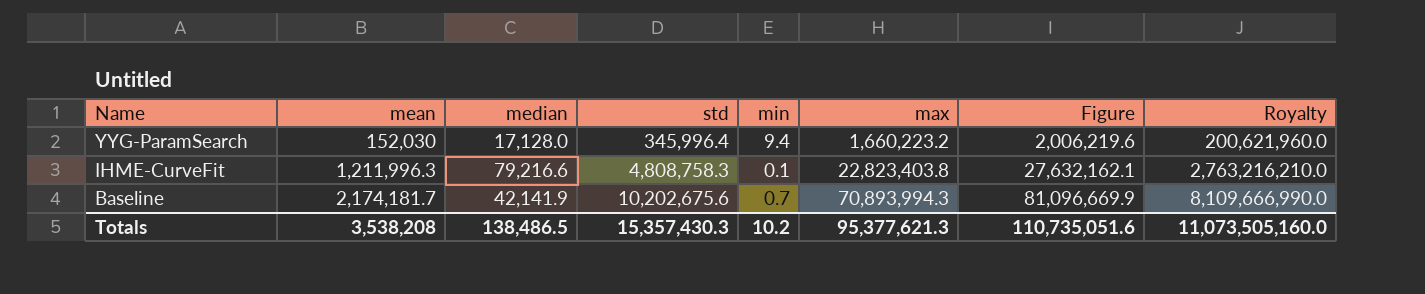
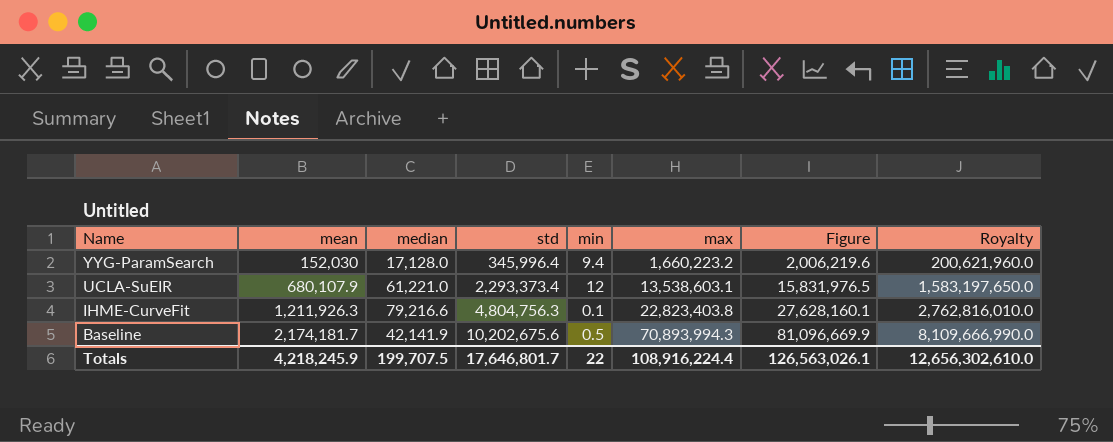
row UCLA-SuEIR: none -> 680,107.9 | 61,221.0 | 2,293,373.4 | 12 | 13,538,603.1 | 15,831,976.5 | 1,583,197,650.0
IHME-CurveFit | mean: 1,211,996.3 -> 1,211,926.3
IHME-CurveFit | std: 4,808,758.3 -> 4,804,756.3
IHME-CurveFit | Figure: 27,632,162.1 -> 27,628,160.1
IHME-CurveFit | Royalty: 2,763,216,210.0 -> 2,762,816,010.0
Baseline | min: 0.7 -> 0.5
Totals | mean: 3,538,208 -> 4,218,245.9
Totals | median: 138,486.5 -> 199,707.5
Totals | std: 15,357,430.3 -> 17,646,801.7
Totals | min: 10.2 -> 22
Totals | max: 95,377,621.3 -> 108,916,224.4
Totals | Figure: 110,735,051.6 -> 126,563,026.1
Totals | Royalty: 11,073,505,160.0 -> 12,656,302,610.0

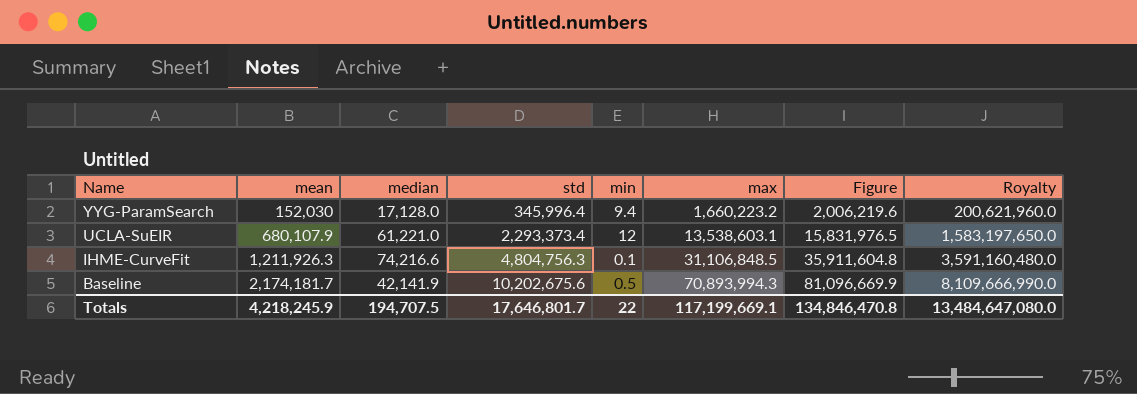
IHME-CurveFit | median: 79,216.6 -> 74,216.6
IHME-CurveFit | max: 22,823,403.8 -> 31,106,848.5
IHME-CurveFit | Figure: 27,628,160.1 -> 35,911,604.8
IHME-CurveFit | Royalty: 2,762,816,010.0 -> 3,591,160,480.0
Totals | median: 199,707.5 -> 194,707.5
Totals | max: 108,916,224.4 -> 117,199,669.1
Totals | Figure: 126,563,026.1 -> 134,846,470.8
Totals | Royalty: 12,656,302,610.0 -> 13,484,647,080.0

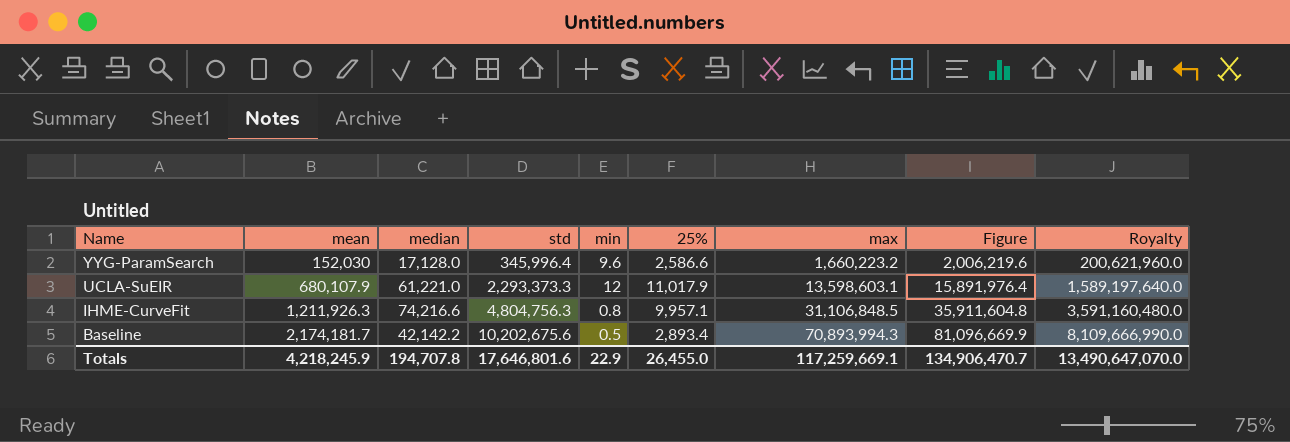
column 25% | position: none -> 6
YYG-ParamSearch | min: 9.4 -> 9.6
UCLA-SuEIR | std: 2,293,373.4 -> 2,293,373.3
UCLA-SuEIR | max: 13,538,603.1 -> 13,598,603.1
UCLA-SuEIR | Figure: 15,831,976.5 -> 15,891,976.4
UCLA-SuEIR | Royalty: 1,583,197,650.0 -> 1,589,197,640.0
IHME-CurveFit | min: 0.1 -> 0.8
Baseline | median: 42,141.9 -> 42,142.2
Totals | median: 194,707.5 -> 194,707.8
Totals | std: 17,646,801.7 -> 17,646,801.6
Totals | min: 22 -> 22.9
Totals | max: 117,199,669.1 -> 117,259,669.1
Totals | Figure: 134,846,470.8 -> 134,906,470.7
Totals | Royalty: 13,484,647,080.0 -> 13,490,647,070.0

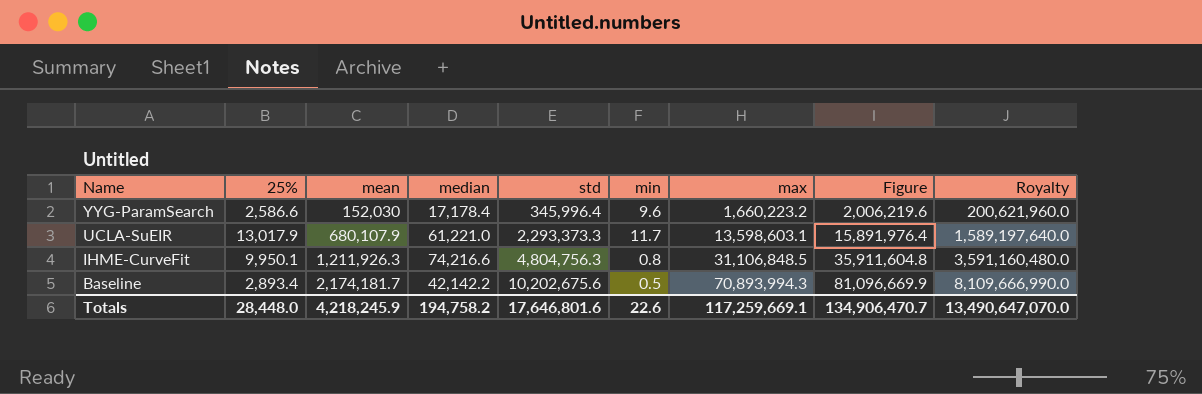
column 25% | position: 6 -> 2
YYG-ParamSearch | median: 17,128.0 -> 17,178.4
UCLA-SuEIR | 25%: 11,017.9 -> 13,017.9
UCLA-SuEIR | min: 12 -> 11.7
IHME-CurveFit | 25%: 9,957.1 -> 9,950.1
Totals | 25%: 26,455.0 -> 28,448.0
Totals | median: 194,707.8 -> 194,758.2
Totals | min: 22.9 -> 22.6

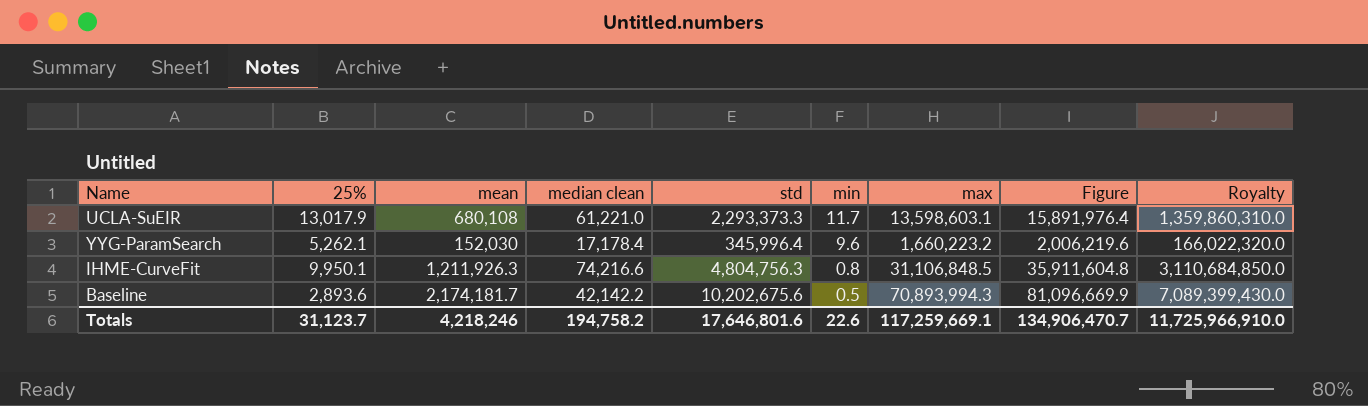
row order: Name descending -> min descending
column name: median -> median clean
column Royalty | formula: [Figure] * 100 -> [max] * 100
UCLA-SuEIR | mean: 680,107.9 -> 680,108
YYG-ParamSearch | 25%: 2,586.6 -> 5,262.1
Baseline | 25%: 2,893.4 -> 2,893.6
Totals | 25%: 28,448.0 -> 31,123.7
Totals | mean: 4,218,245.9 -> 4,218,246
Totals | Royalty: 13,490,647,070.0 -> 11,725,966,910.0

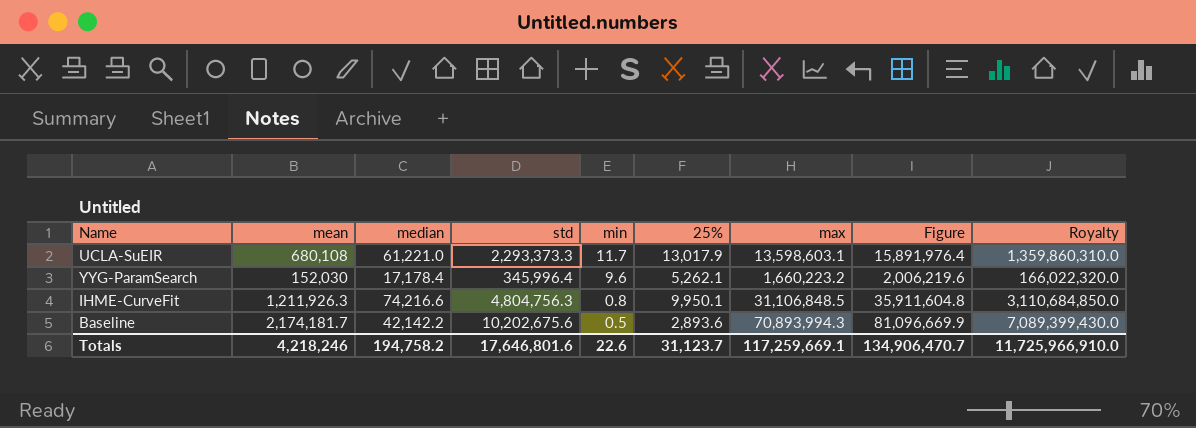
column name: median clean -> median
column 25% | position: 2 -> 6

